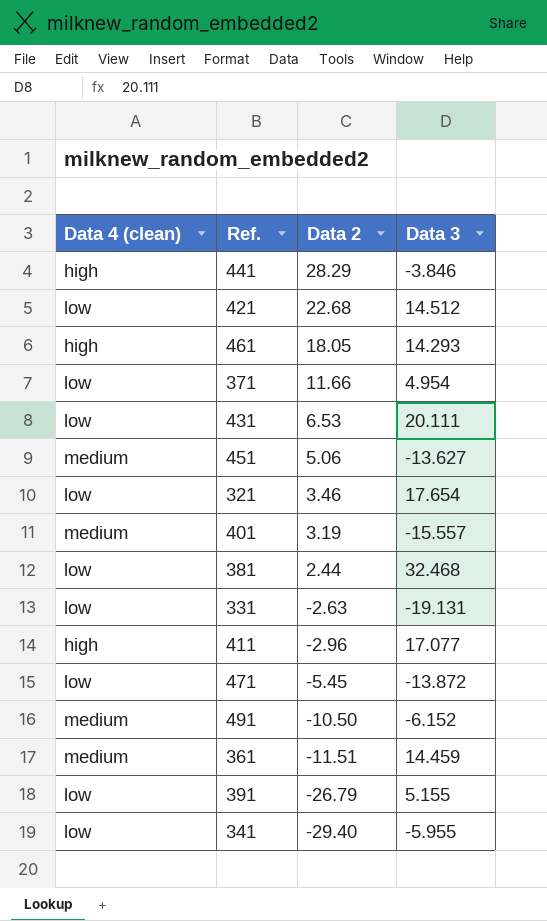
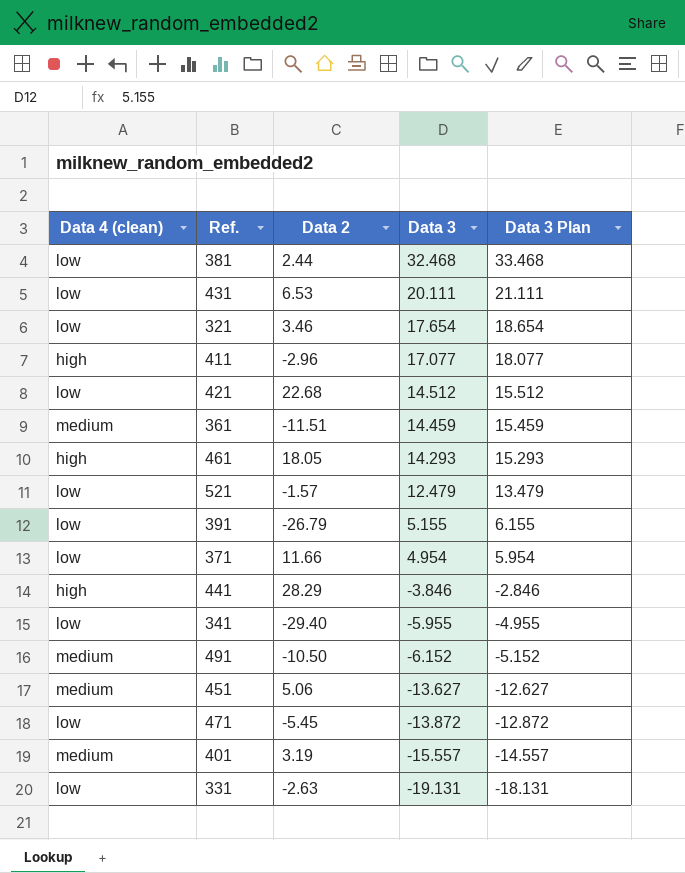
row order: Data 2 descending -> Data 3 descending
column Data 3 Plan | formula: none -> [Data 3] + 1
row 521: none -> low | -1.57 | 12.479 | 13.479

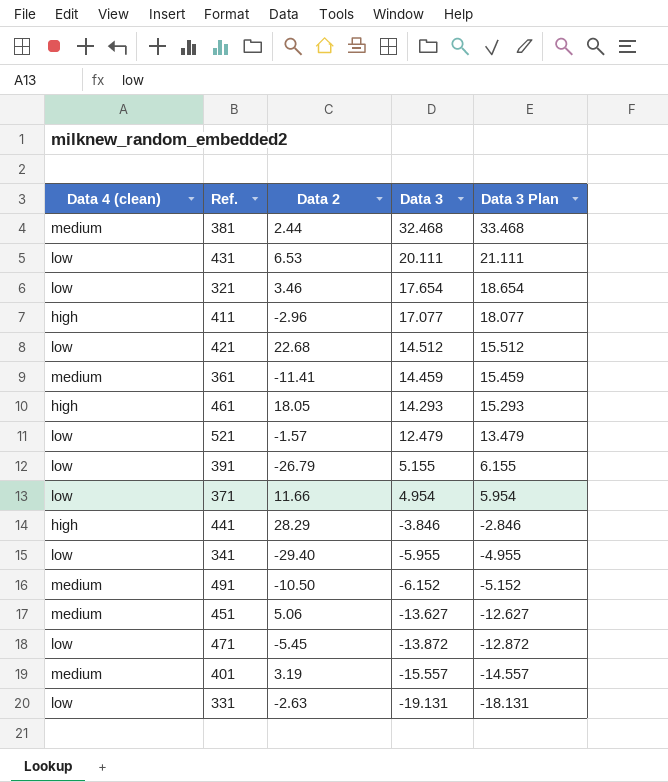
381 | Data 4 (clean): low -> medium
361 | Data 2: -11.51 -> -11.41

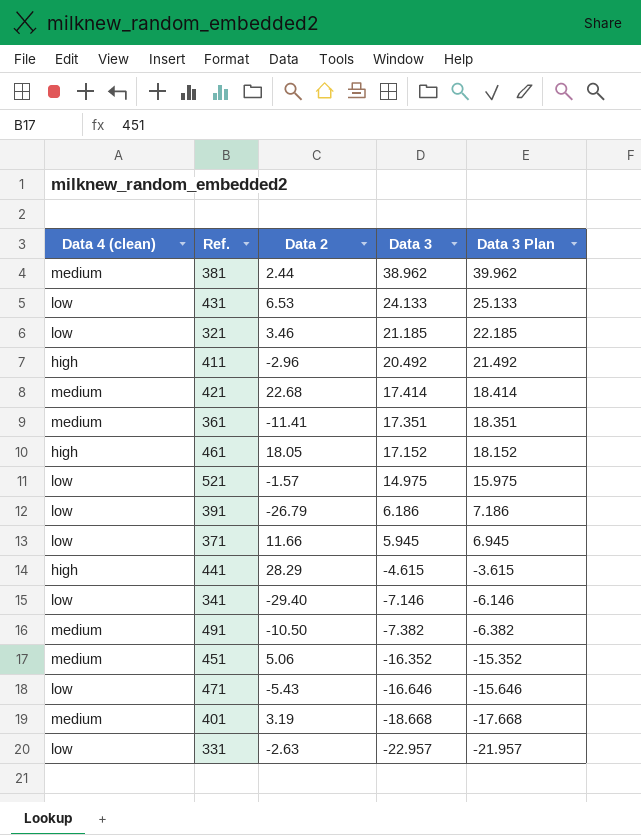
381 | Data 3: 32.468 -> 38.962
381 | Data 3 Plan: 33.468 -> 39.962
431 | Data 3: 20.111 -> 24.133
431 | Data 3 Plan: 21.111 -> 25.133
321 | Data 3: 17.654 -> 21.185
321 | Data 3 Plan: 18.654 -> 22.185
411 | Data 3: 17.077 -> 20.492
411 | Data 3 Plan: 18.077 -> 21.492
421 | Data 4 (clean): low -> medium
421 | Data 3: 14.512 -> 17.414
421 | Data 3 Plan: 15.512 -> 18.414
361 | Data 3: 14.459 -> 17.351
361 | Data 3 Plan: 15.459 -> 18.351
461 | Data 3: 14.293 -> 17.152
461 | Data 3 Plan: 15.293 -> 18.152
521 | Data 3: 12.479 -> 14.975
521 | Data 3 Plan: 13.479 -> 15.975
391 | Data 3: 5.155 -> 6.186
391 | Data 3 Plan: 6.155 -> 7.186
371 | Data 3: 4.954 -> 5.945
371 | Data 3 Plan: 5.954 -> 6.945
441 | Data 3: -3.846 -> -4.615
441 | Data 3 Plan: -2.846 -> -3.615
341 | Data 3: -5.955 -> -7.146
341 | Data 3 Plan: -4.955 -> -6.146
491 | Data 3: -6.152 -> -7.382
491 | Data 3 Plan: -5.152 -> -6.382
451 | Data 3: -13.627 -> -16.352
451 | Data 3 Plan: -12.627 -> -15.352
471 | Data 2: -5.45 -> -5.43
471 | Data 3: -13.872 -> -16.646
471 | Data 3 Plan: -12.872 -> -15.646
401 | Data 3: -15.557 -> -18.668
401 | Data 3 Plan: -14.557 -> -17.668
331 | Data 3: -19.131 -> -22.957
331 | Data 3 Plan: -18.131 -> -21.957

